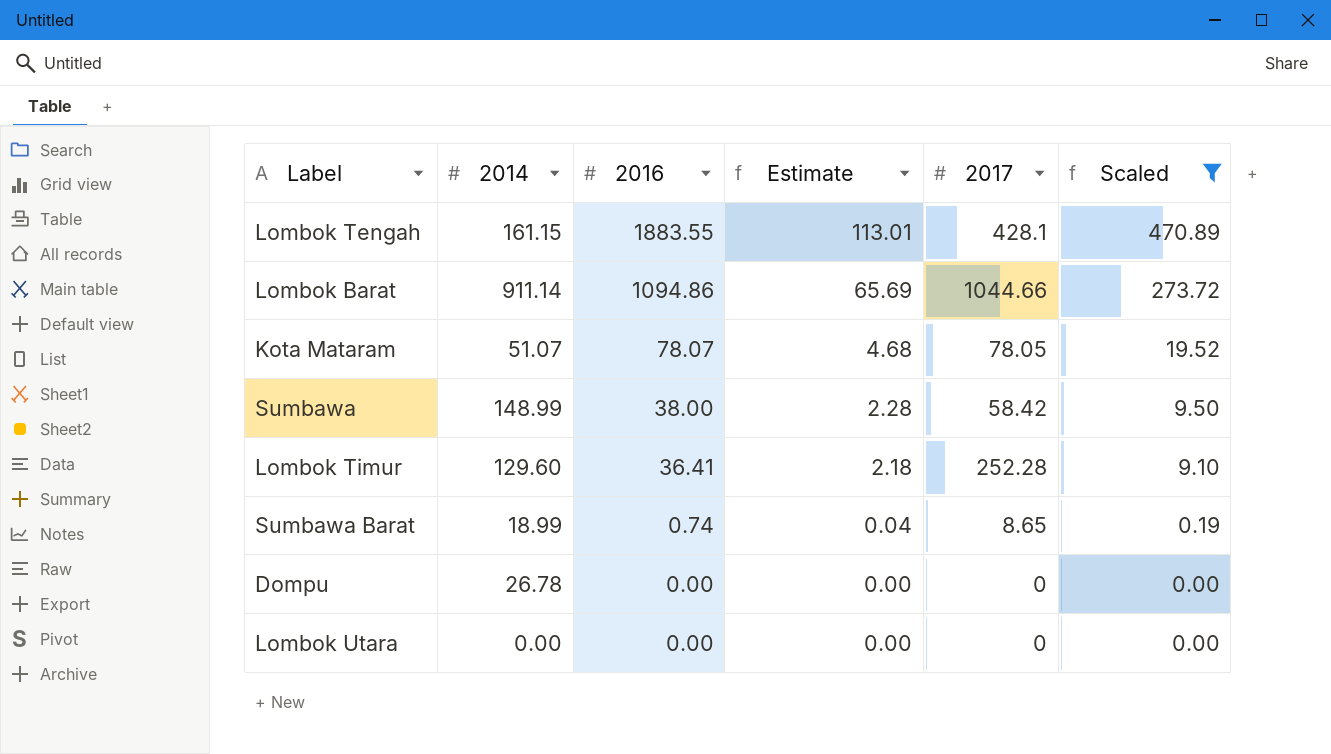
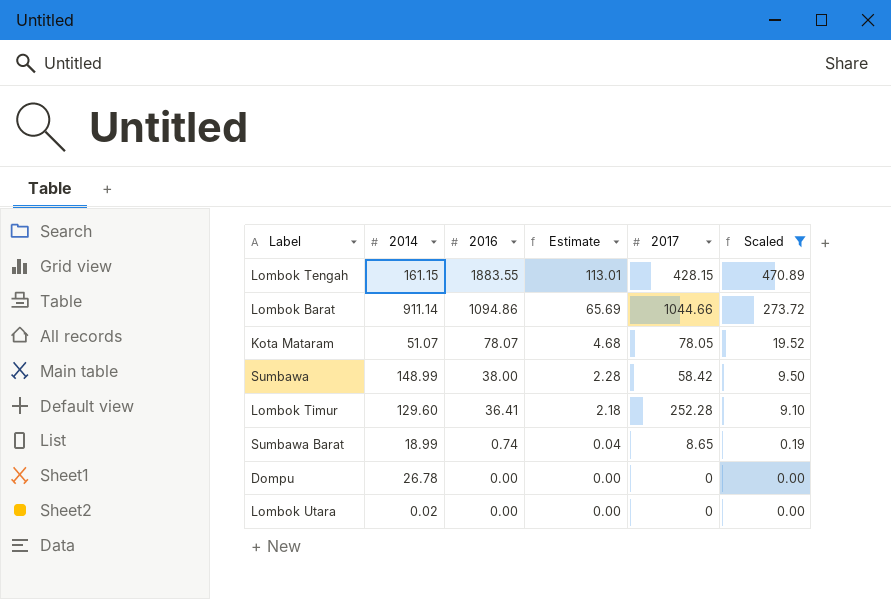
Lombok Tengah | 2017: 428.1 -> 428.15
Lombok Utara | 2014: 0.00 -> 0.02

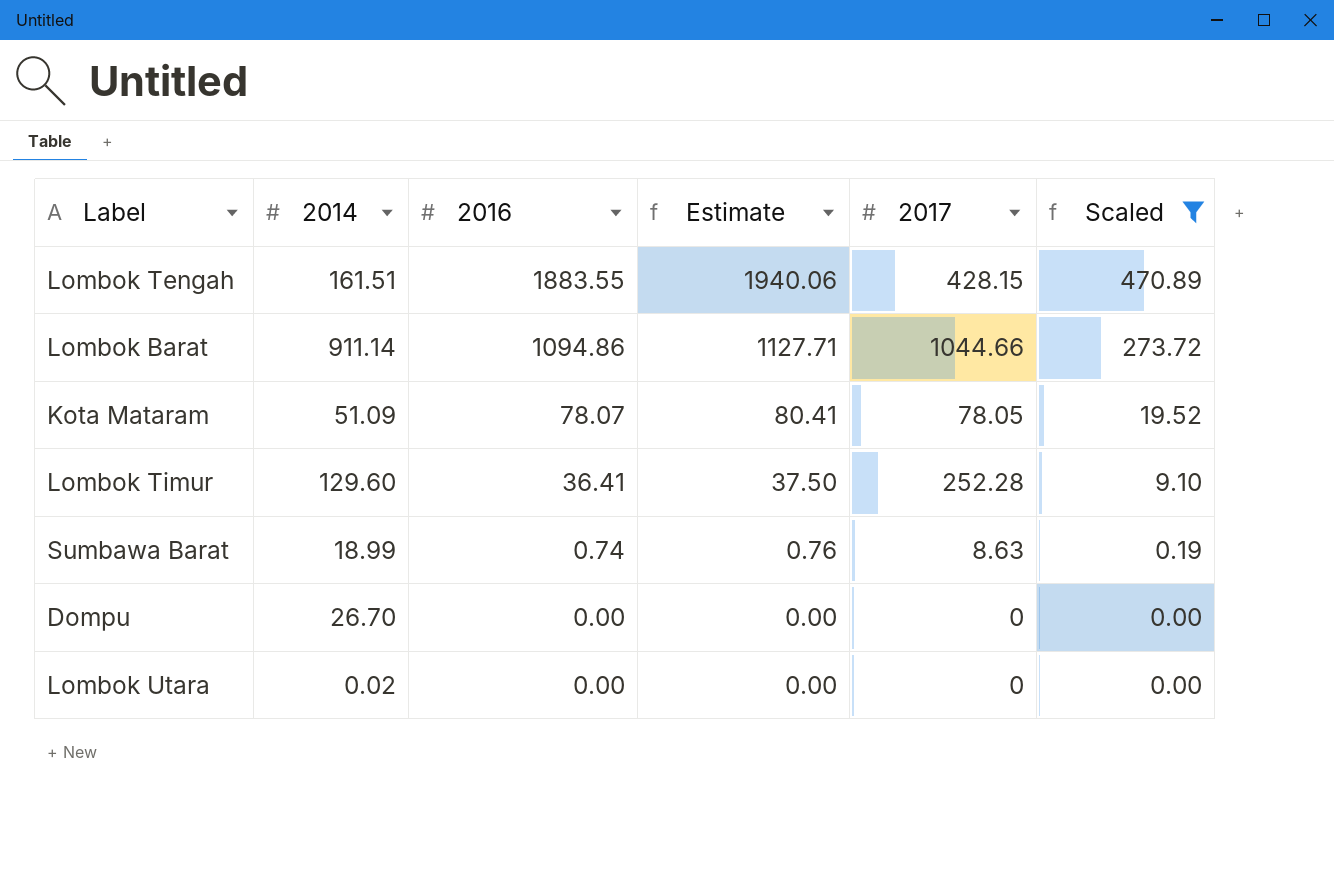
column Estimate | formula: [2016] * 0.06 -> [2016] * 1.03
row Sumbawa: 148.99 | 38.00 | 2.28 | 58.42 | 9.50 -> none
Lombok Tengah | 2014: 161.15 -> 161.51
Kota Mataram | 2014: 51.07 -> 51.09
Sumbawa Barat | 2017: 8.65 -> 8.63
Dompu | 2014: 26.78 -> 26.70

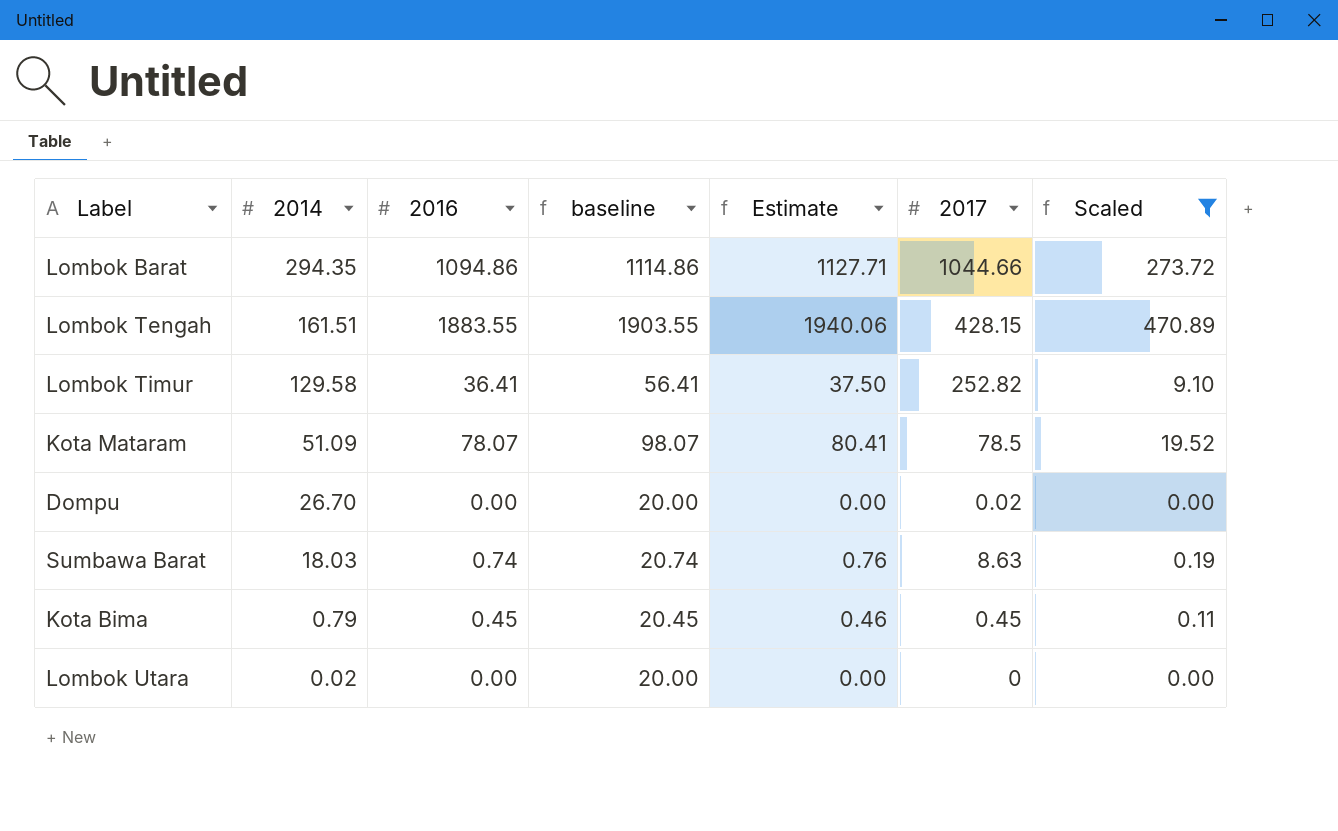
row order: 2016 descending -> 2014 descending
column baseline | formula: none -> [2016] + 20
Lombok Barat | 2014: 911.14 -> 294.35
Lombok Timur | 2014: 129.60 -> 129.58
Lombok Timur | 2017: 252.28 -> 252.82
Kota Mataram | 2017: 78.05 -> 78.5
Dompu | 2017: 0 -> 0.02
Sumbawa Barat | 2014: 18.99 -> 18.03
row Kota Bima: none -> 0.79 | 0.45 | 20.45 | 0.46 | 0.45 | 0.11

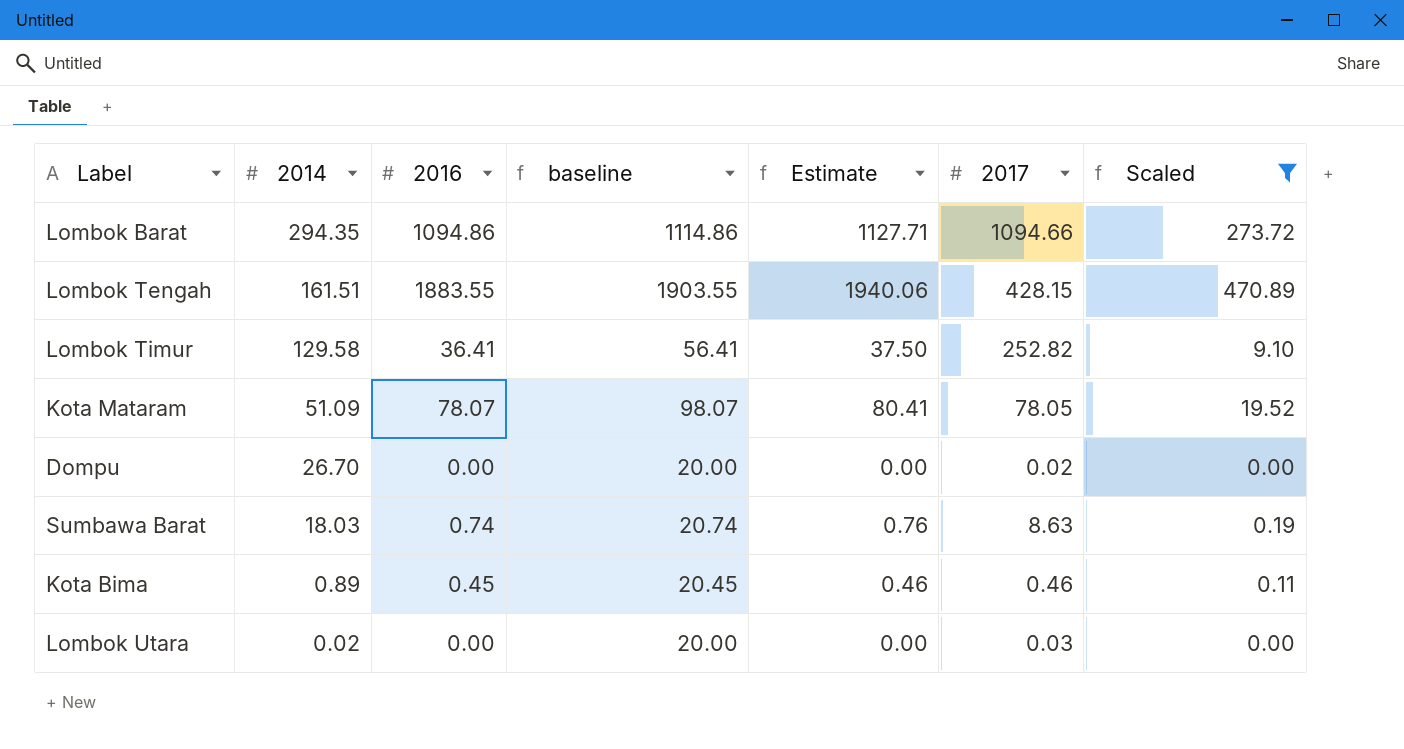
Lombok Barat | 2017: 1044.66 -> 1094.66
Kota Mataram | 2017: 78.5 -> 78.05
Kota Bima | 2014: 0.79 -> 0.89
Kota Bima | 2017: 0.45 -> 0.46
Lombok Utara | 2017: 0 -> 0.03

